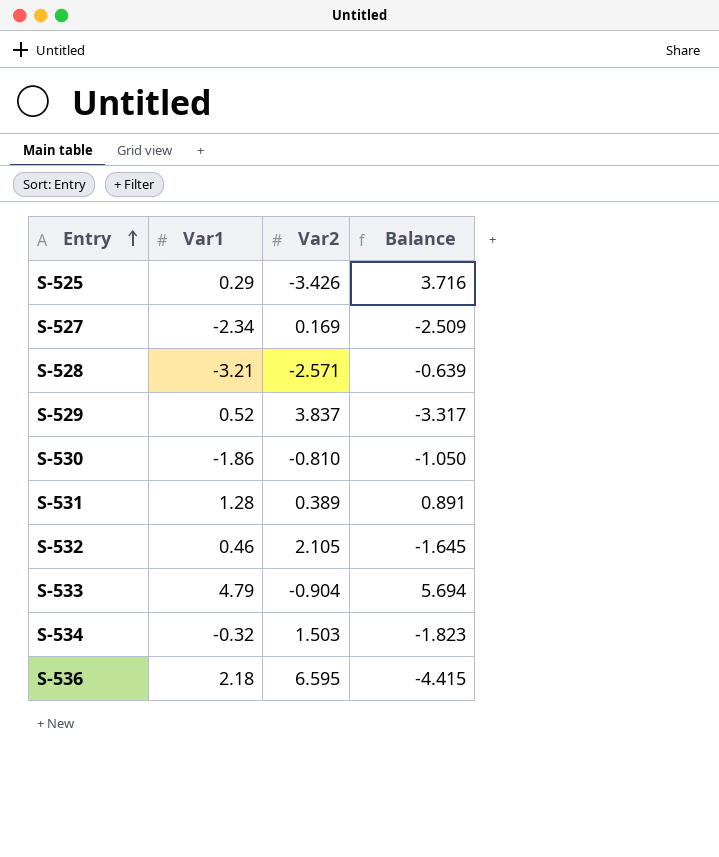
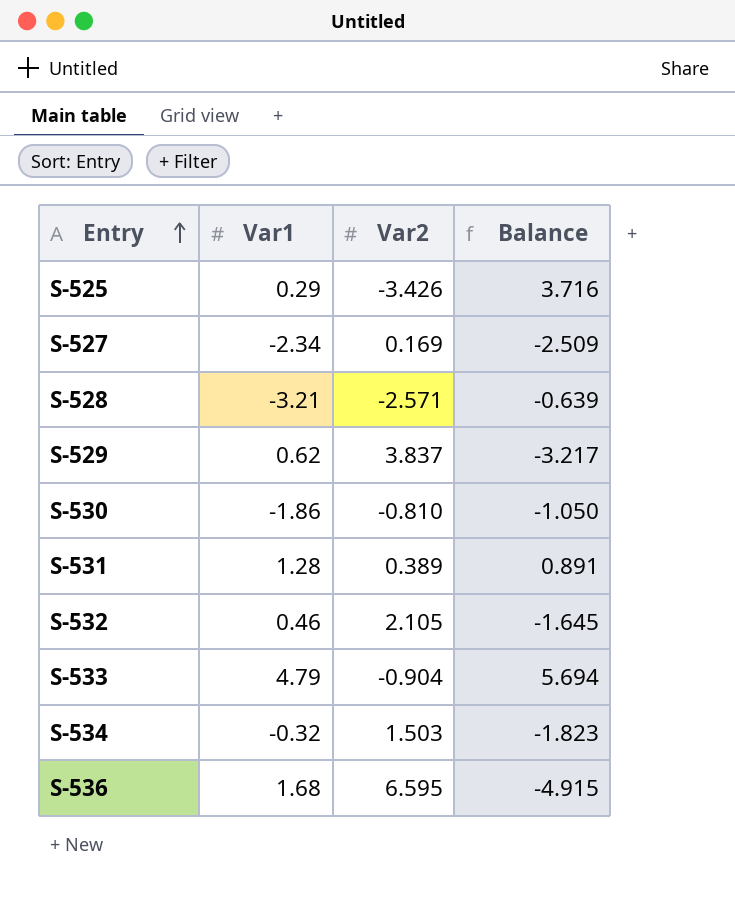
S-529 | Var1: 0.52 -> 0.62
S-529 | Balance: -3.317 -> -3.217
S-536 | Var1: 2.18 -> 1.68
S-536 | Balance: -4.415 -> -4.915

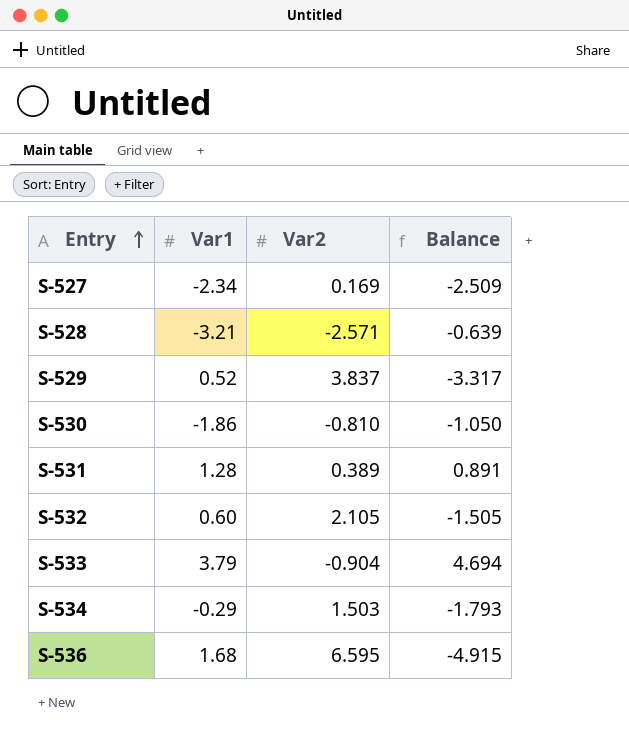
row S-525: 0.29 | -3.426 | 3.716 -> none
S-529 | Var1: 0.62 -> 0.52
S-529 | Balance: -3.217 -> -3.317
S-532 | Var1: 0.46 -> 0.60
S-532 | Balance: -1.645 -> -1.505
S-533 | Var1: 4.79 -> 3.79
S-533 | Balance: 5.694 -> 4.694
S-534 | Var1: -0.32 -> -0.29
S-534 | Balance: -1.823 -> -1.793

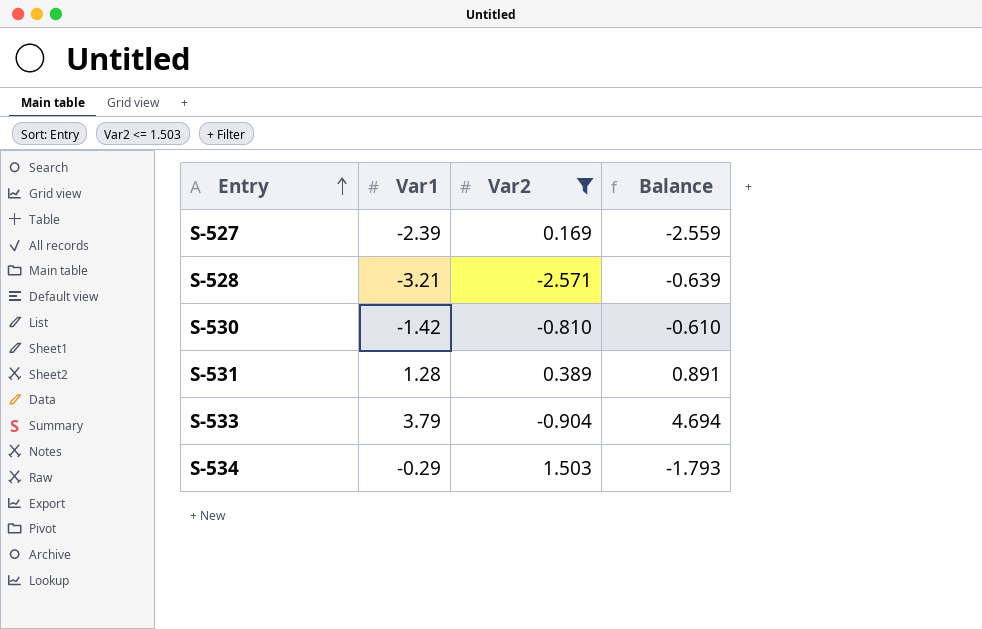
filter: none -> Var2 <= 1.503
S-527 | Var1: -2.34 -> -2.39
S-527 | Balance: -2.509 -> -2.559
S-530 | Var1: -1.86 -> -1.42
S-530 | Balance: -1.050 -> -0.610

